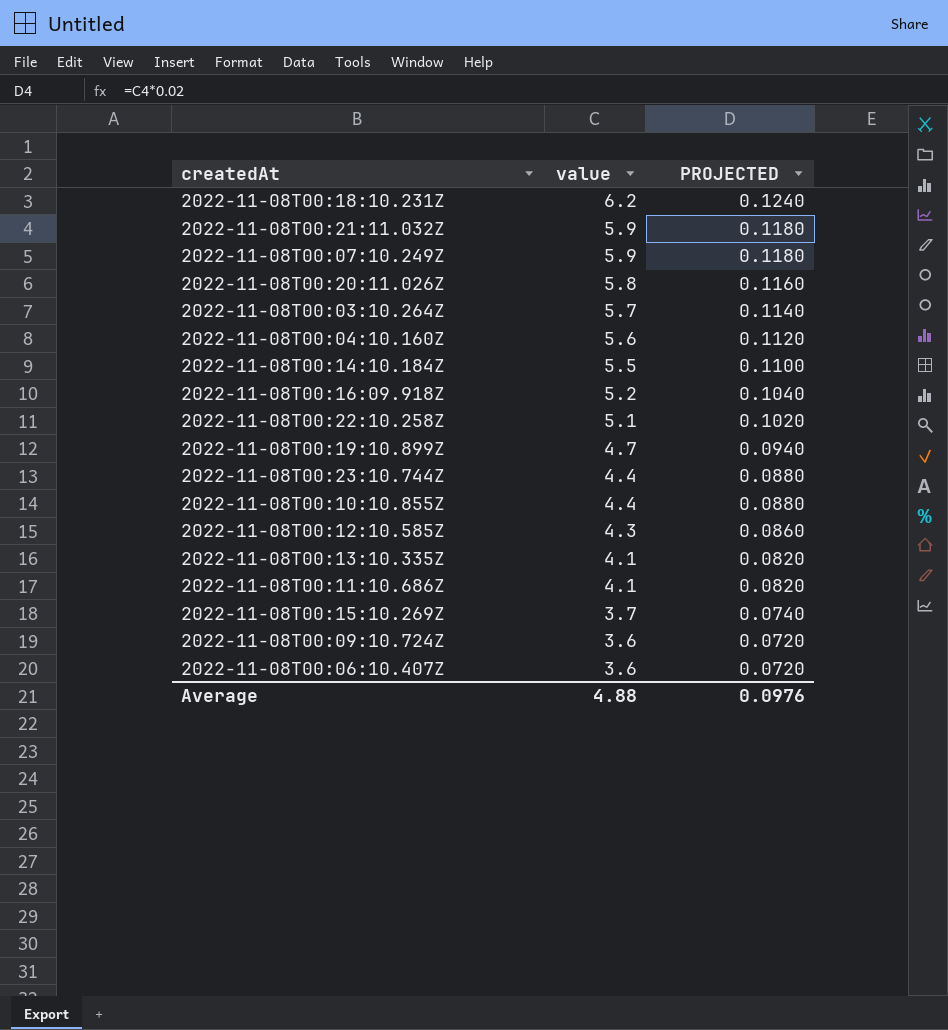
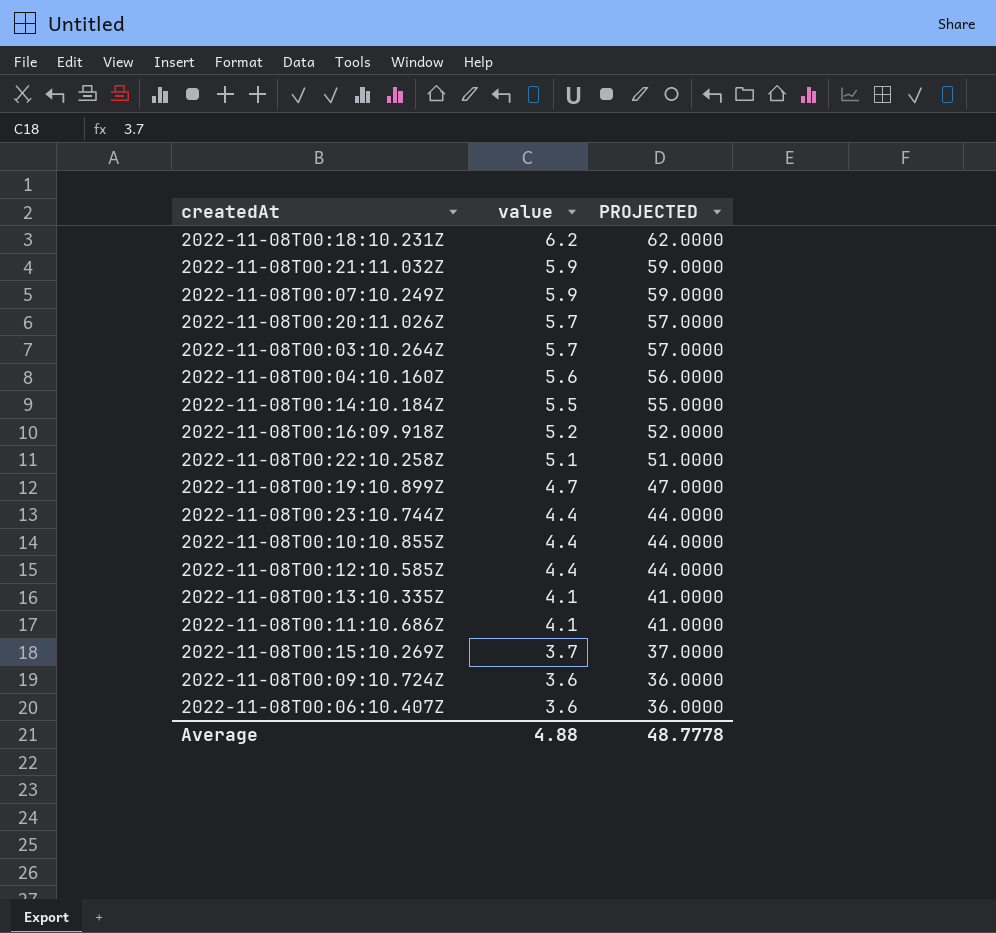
column PROJECTED | formula: [value] * 0.02 -> [value] * 10
2022-11-08T00:20:11.026Z | value: 5.8 -> 5.7
2022-11-08T00:12:10.585Z | value: 4.3 -> 4.4
Average | PROJECTED: 0.0976 -> 48.7778

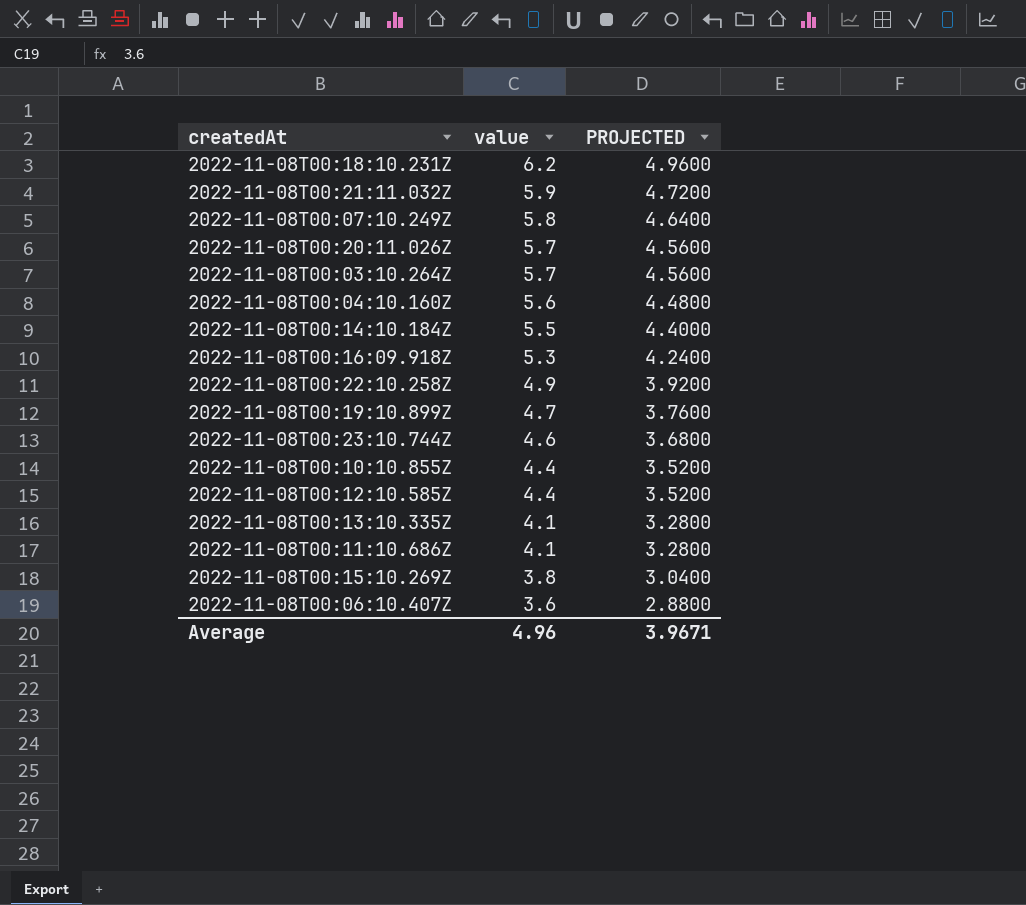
column PROJECTED | formula: [value] * 10 -> [value] * 0.8
row 2022-11-08T00:09:10.724Z: 3.6 | 36.0000 -> none
2022-11-08T00:07:10.249Z | value: 5.9 -> 5.8
2022-11-08T00:16:09.918Z | value: 5.2 -> 5.3
2022-11-08T00:22:10.258Z | value: 5.1 -> 4.9
2022-11-08T00:23:10.744Z | value: 4.4 -> 4.6
2022-11-08T00:15:10.269Z | value: 3.7 -> 3.8
Average | value: 4.88 -> 4.96
Average | PROJECTED: 48.7778 -> 3.9671

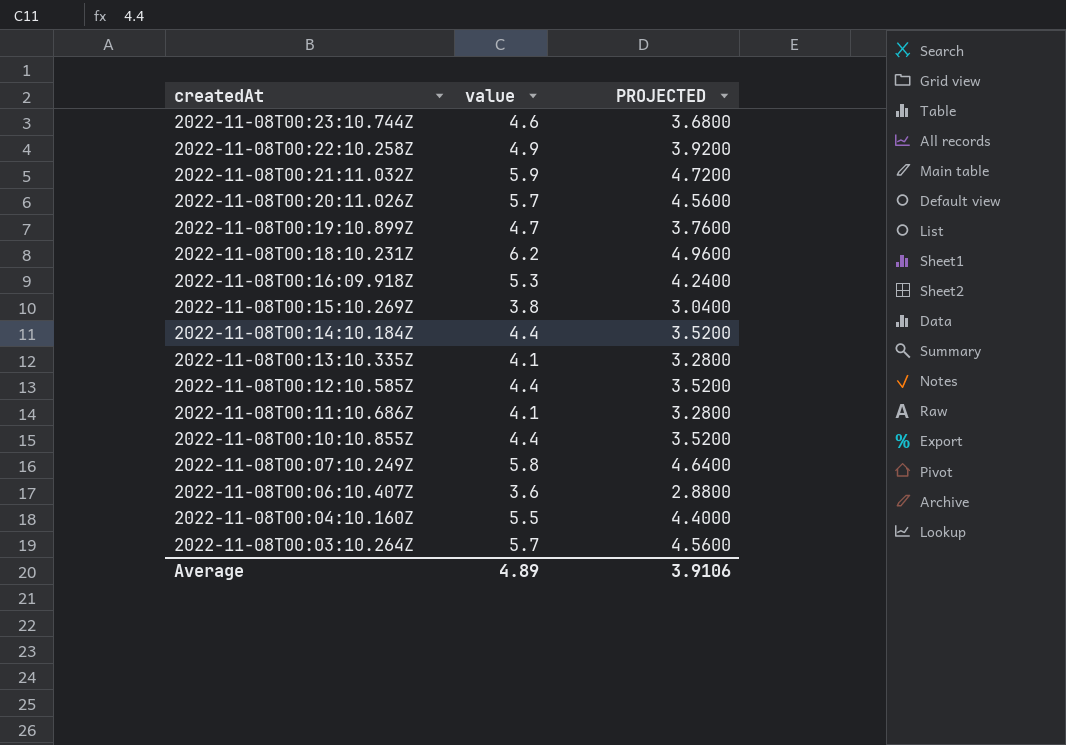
row order: value descending -> createdAt descending
2022-11-08T00:14:10.184Z | value: 5.5 -> 4.4
2022-11-08T00:14:10.184Z | PROJECTED: 4.4000 -> 3.5200
2022-11-08T00:04:10.160Z | value: 5.6 -> 5.5
2022-11-08T00:04:10.160Z | PROJECTED: 4.4800 -> 4.4000
Average | value: 4.96 -> 4.89
Average | PROJECTED: 3.9671 -> 3.9106

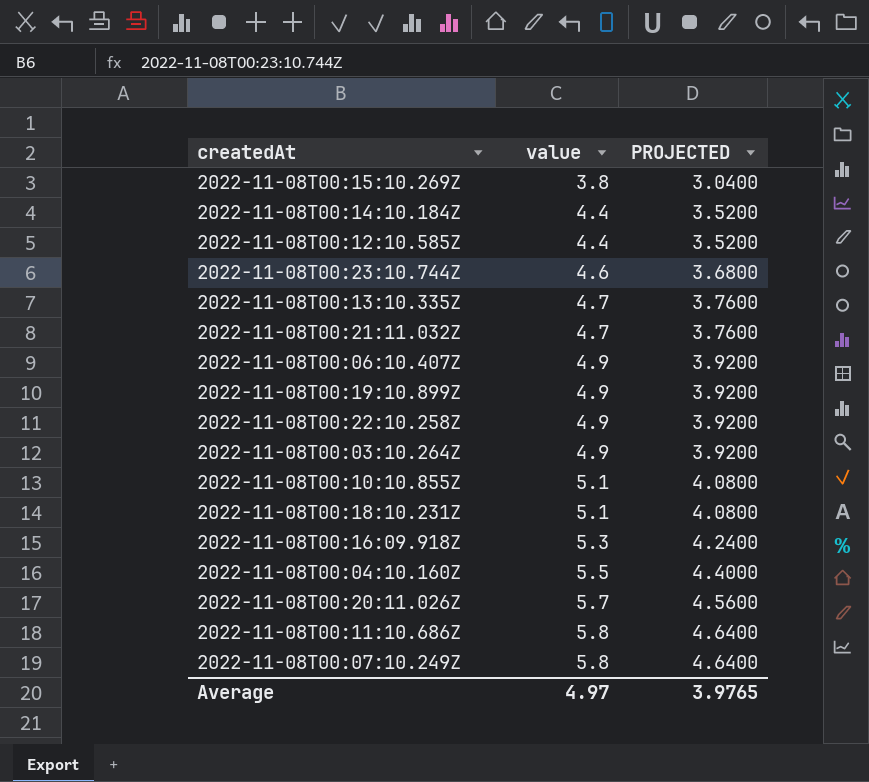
row order: createdAt descending -> value ascending
2022-11-08T00:13:10.335Z | value: 4.1 -> 4.7
2022-11-08T00:13:10.335Z | PROJECTED: 3.2800 -> 3.7600
2022-11-08T00:21:11.032Z | value: 5.9 -> 4.7
2022-11-08T00:21:11.032Z | PROJECTED: 4.7200 -> 3.7600
2022-11-08T00:06:10.407Z | value: 3.6 -> 4.9
2022-11-08T00:06:10.407Z | PROJECTED: 2.8800 -> 3.9200
2022-11-08T00:19:10.899Z | value: 4.7 -> 4.9
2022-11-08T00:19:10.899Z | PROJECTED: 3.7600 -> 3.9200
2022-11-08T00:03:10.264Z | value: 5.7 -> 4.9
2022-11-08T00:03:10.264Z | PROJECTED: 4.5600 -> 3.9200
2022-11-08T00:10:10.855Z | value: 4.4 -> 5.1
2022-11-08T00:10:10.855Z | PROJECTED: 3.5200 -> 4.0800
2022-11-08T00:18:10.231Z | value: 6.2 -> 5.1
2022-11-08T00:18:10.231Z | PROJECTED: 4.9600 -> 4.0800
2022-11-08T00:11:10.686Z | value: 4.1 -> 5.8
2022-11-08T00:11:10.686Z | PROJECTED: 3.2800 -> 4.6400
Average | value: 4.89 -> 4.97
Average | PROJECTED: 3.9106 -> 3.9765

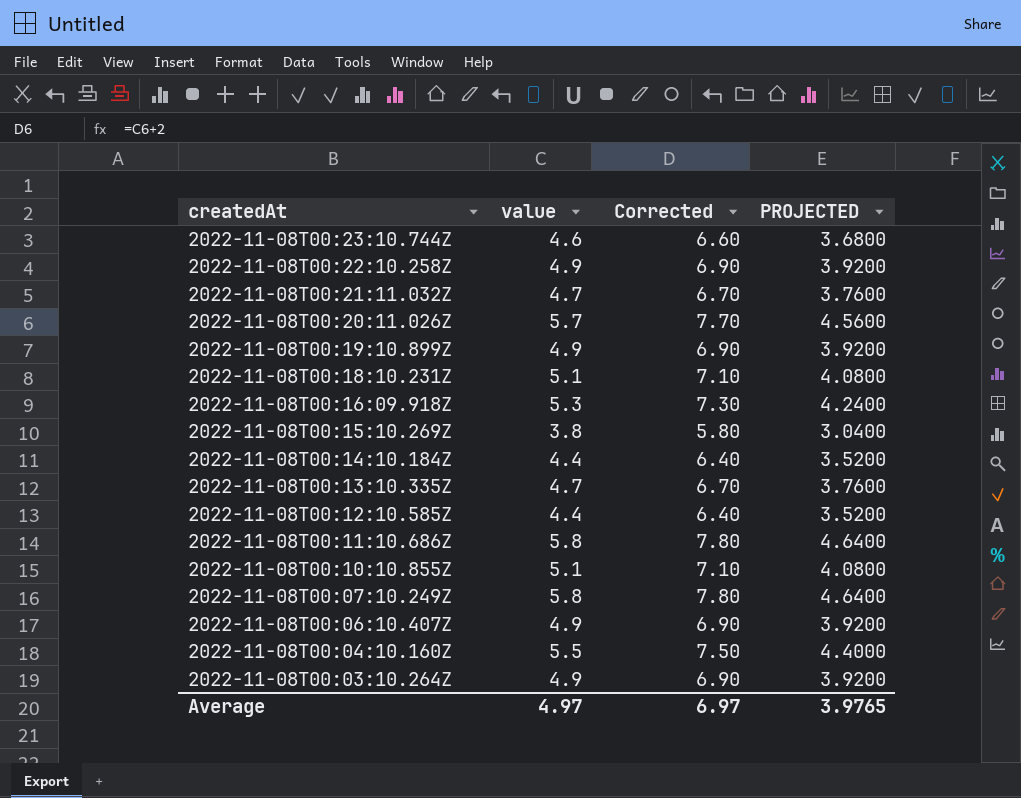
row order: value ascending -> createdAt descending
column Corrected | formula: none -> [value] + 2

